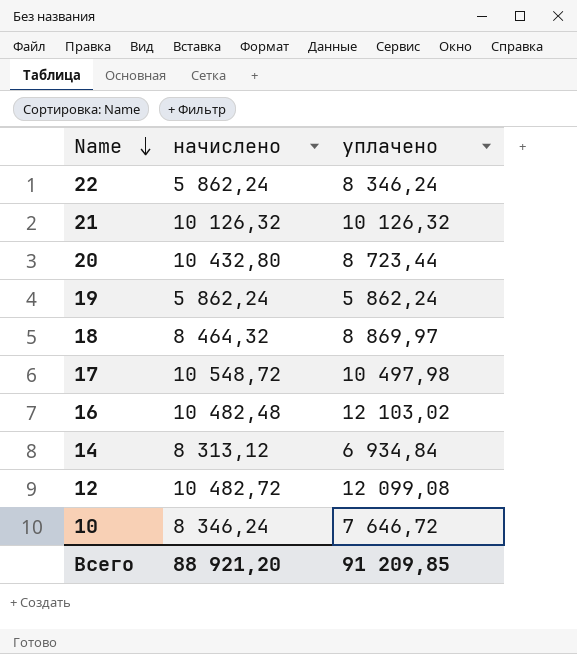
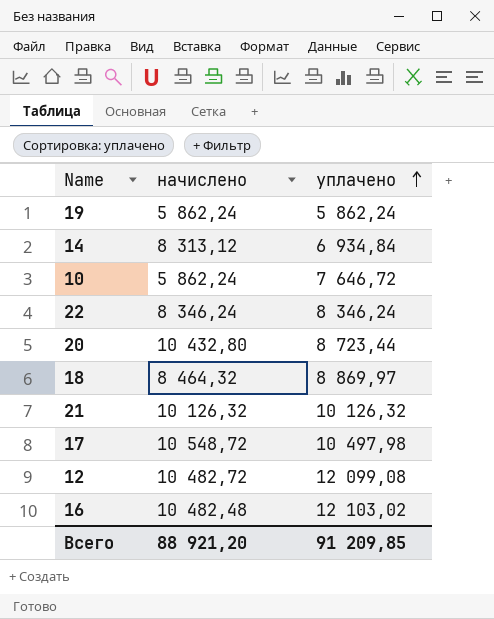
row order: Name descending -> уплачено ascending
10 | начислено: 8 346,24 -> 5 862,24
22 | начислено: 5 862,24 -> 8 346,24

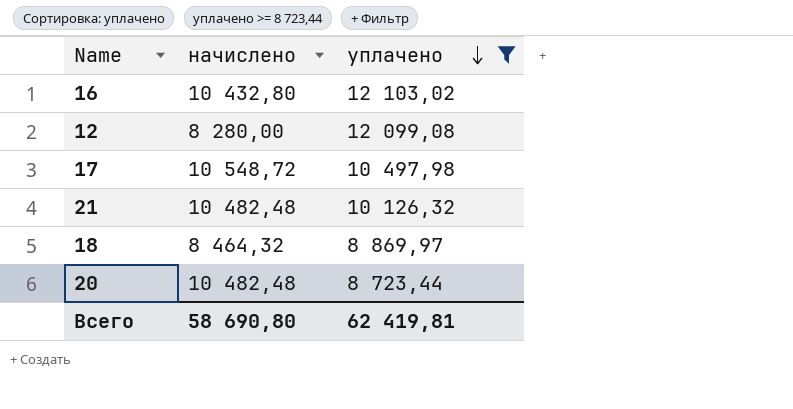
filter: none -> уплачено >= 8 723,44
row order: уплачено ascending -> уплачено descending
16 | начислено: 10 482,48 -> 10 432,80
12 | начислено: 10 482,72 -> 8 280,00
21 | начислено: 10 126,32 -> 10 482,48
20 | начислено: 10 432,80 -> 10 482,48
Всего | начислено: 88 921,20 -> 58 690,80
Всего | уплачено: 91 209,85 -> 62 419,81

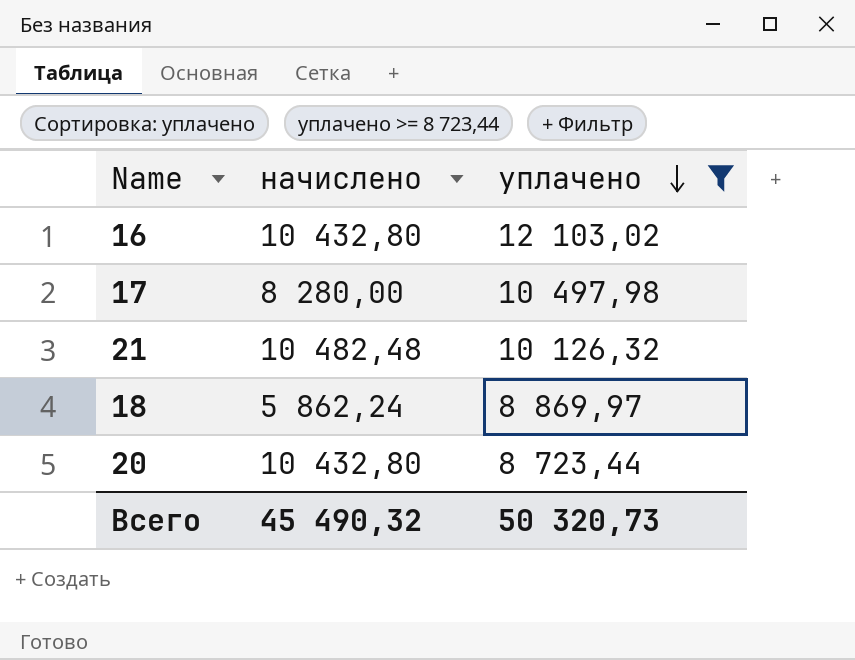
row 12: 8 280,00 | 12 099,08 -> none
17 | начислено: 10 548,72 -> 8 280,00
18 | начислено: 8 464,32 -> 5 862,24
20 | начислено: 10 482,48 -> 10 432,80
Всего | начислено: 58 690,80 -> 45 490,32
Всего | уплачено: 62 419,81 -> 50 320,73

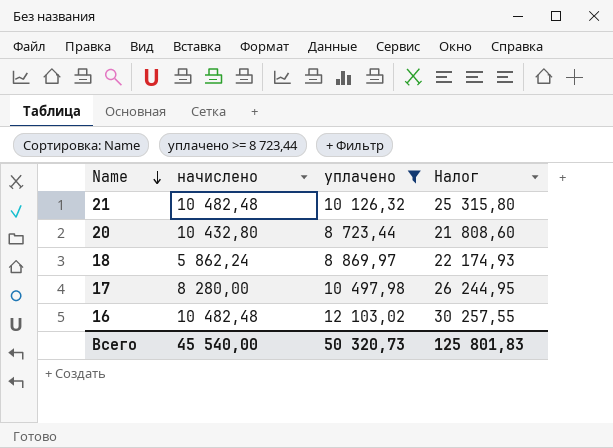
row order: уплачено descending -> Name descending
column Налог | formula: none -> [уплачено] * 2,5
16 | начислено: 10 432,80 -> 10 482,48
Всего | начислено: 45 490,32 -> 45 540,00

